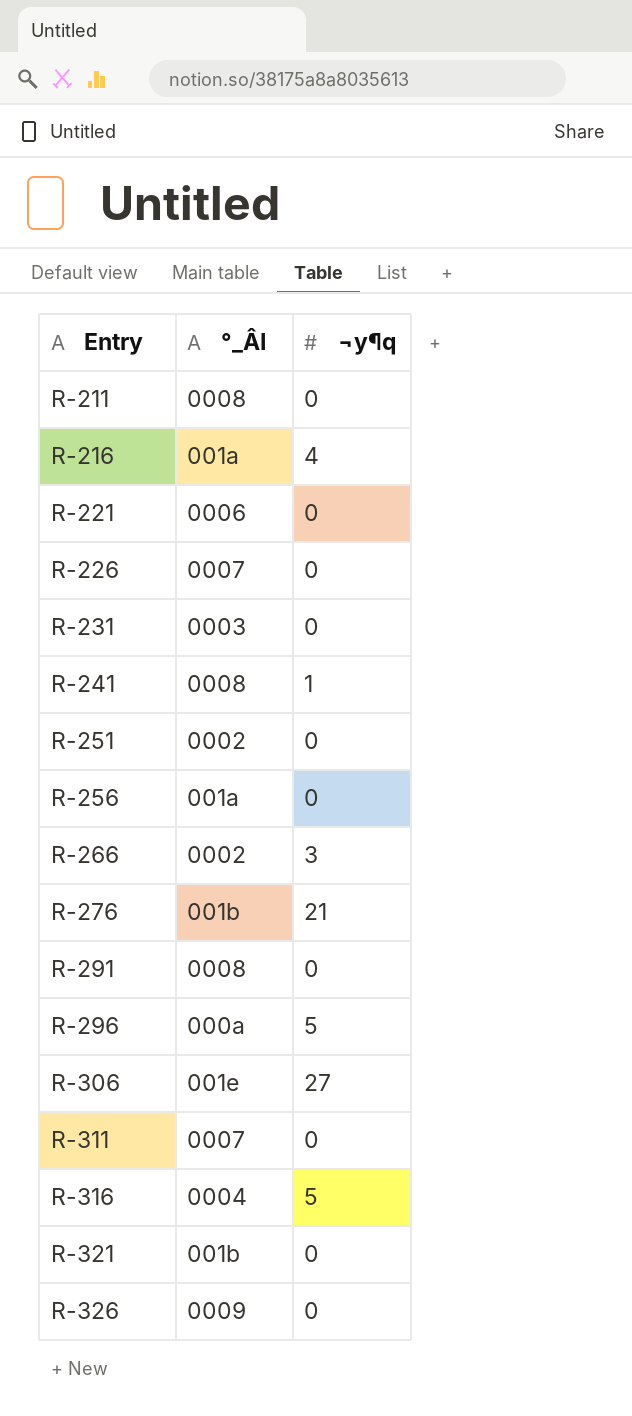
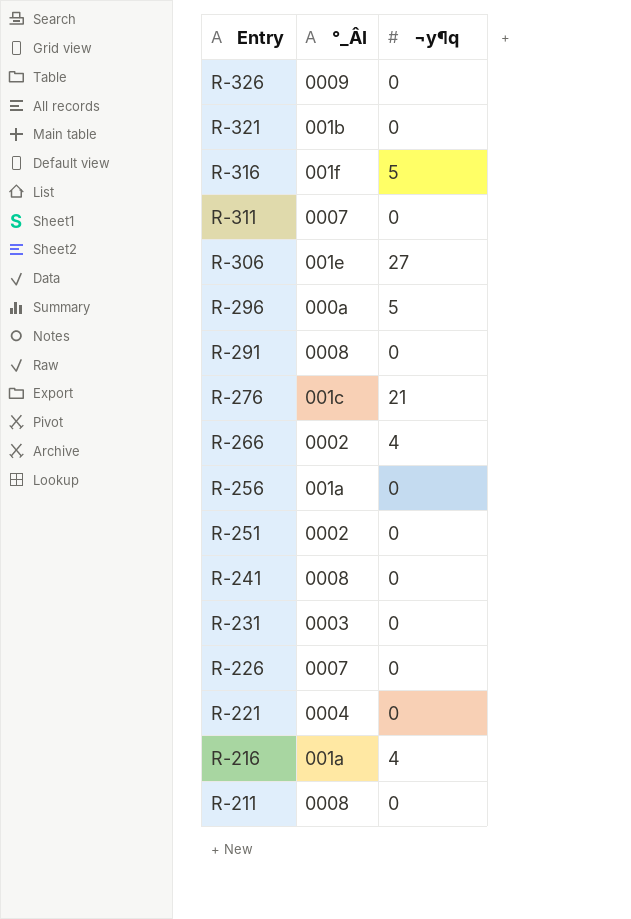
row order: Entry ascending -> Entry descending
R-316 | °_ÂI: 0004 -> 001f
R-276 | °_ÂI: 001b -> 001c
R-266 | ¬y¶q: 3 -> 4
R-241 | ¬y¶q: 1 -> 0
R-221 | °_ÂI: 0006 -> 0004

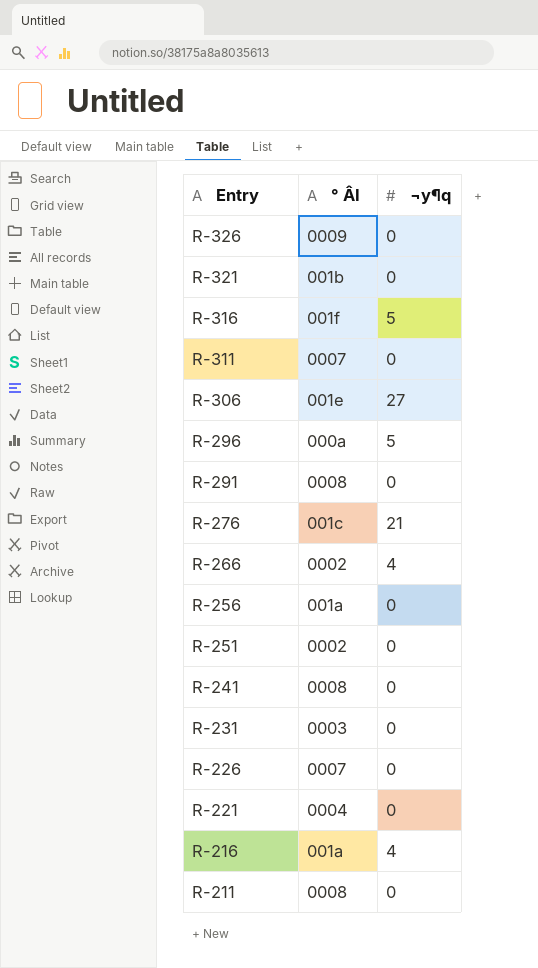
column name: °_ÂI -> ° ÂI

